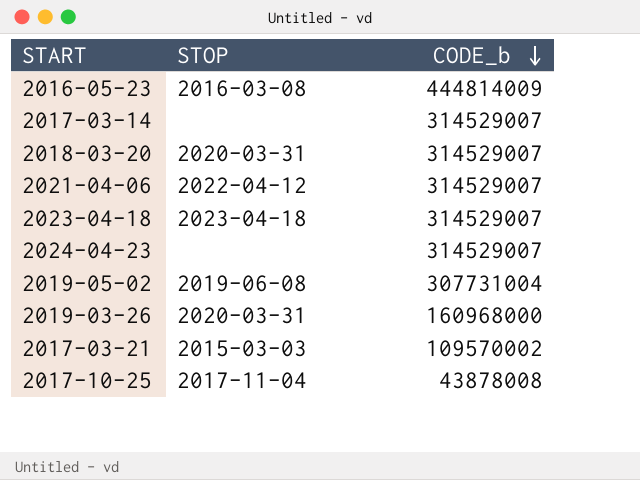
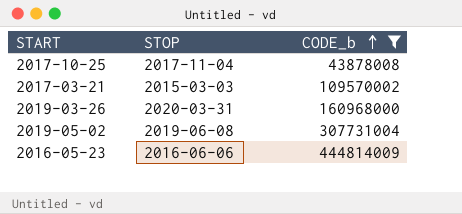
filter: none -> CODE_b != 314529007
row order: CODE_b descending -> CODE_b ascending
2016-05-23 | STOP: 2016-03-08 -> 2016-06-06

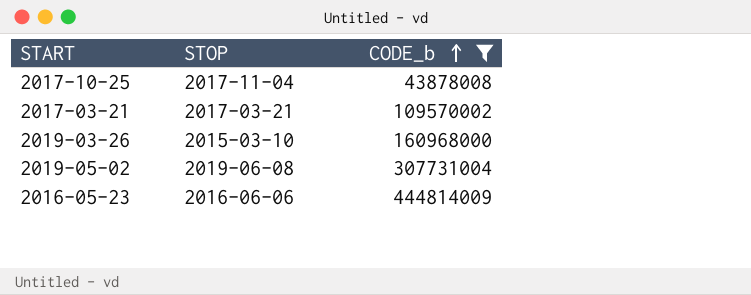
2017-03-21 | STOP: 2015-03-03 -> 2017-03-21
2019-03-26 | STOP: 2020-03-31 -> 2015-03-10

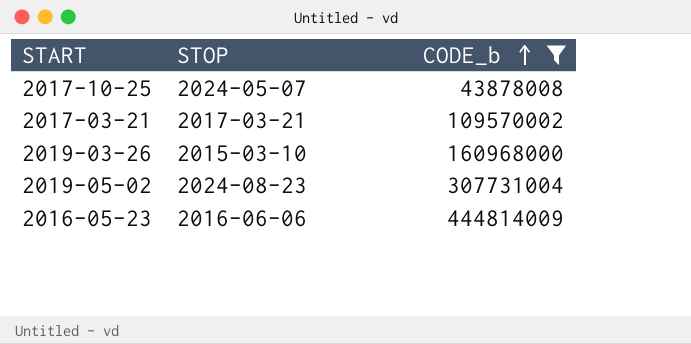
2017-10-25 | STOP: 2017-11-04 -> 2024-05-07
2019-05-02 | STOP: 2019-06-08 -> 2024-08-23

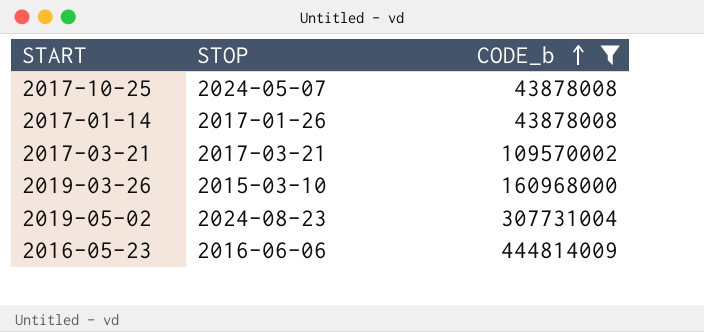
row 2017-01-14: none -> 2017-01-26 | 43878008

